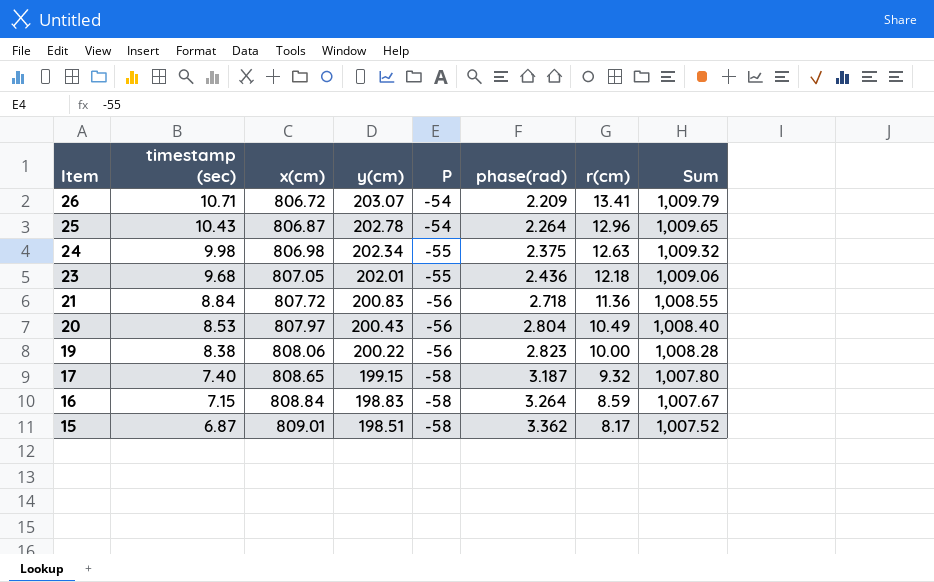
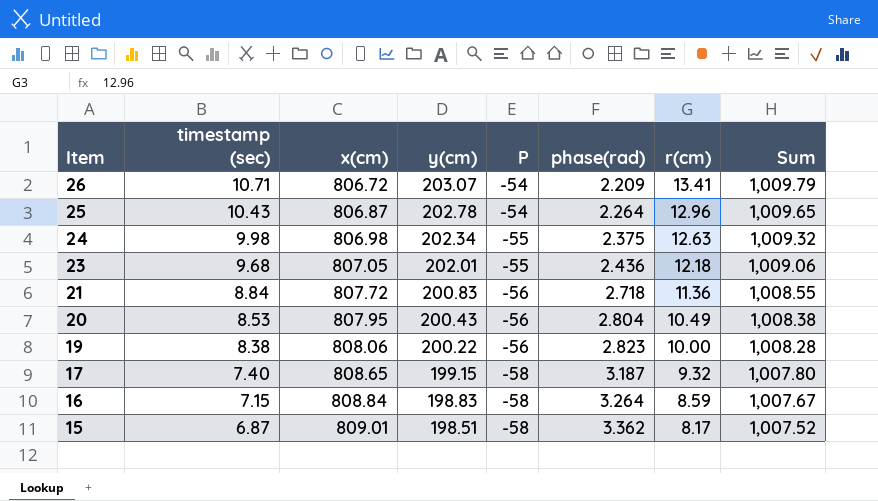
20 | x(cm): 807.97 -> 807.95
20 | Sum: 1,008.40 -> 1,008.38

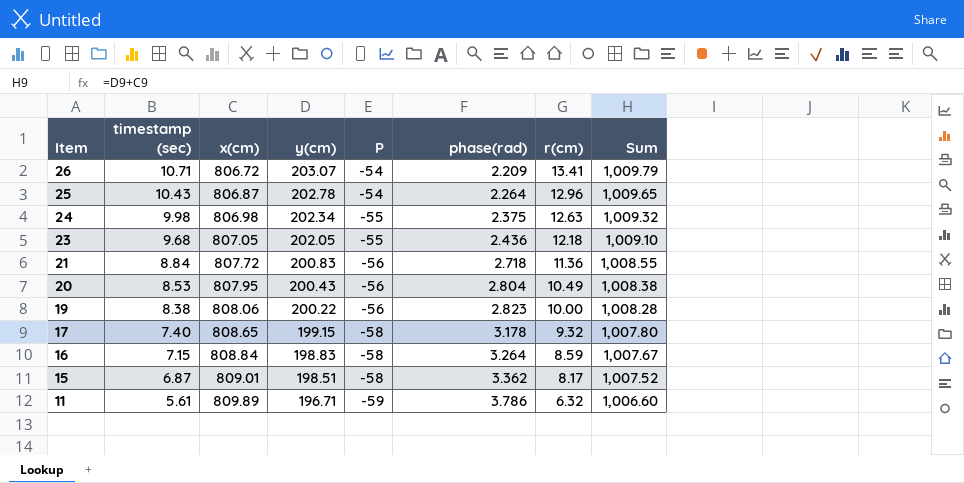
23 | y(cm): 202.01 -> 202.05
23 | Sum: 1,009.06 -> 1,009.10
17 | phase(rad): 3.187 -> 3.178
row 11: none -> 5.61 | 809.89 | 196.71 | -59 | 3.786 | 6.32 | 1,006.60

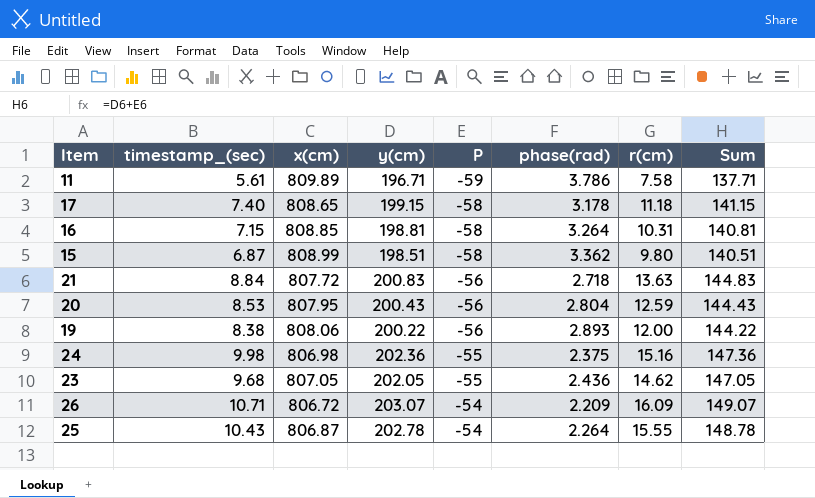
row order: Item descending -> P ascending
column name: timestamp (sec) -> timestamp_(sec)
column Sum | formula: [x(cm)] + [y(cm)] -> [y(cm)] + [P]
11 | r(cm): 6.32 -> 7.58
17 | r(cm): 9.32 -> 11.18
16 | x(cm): 808.84 -> 808.85
16 | y(cm): 198.83 -> 198.81
16 | r(cm): 8.59 -> 10.31
15 | x(cm): 809.01 -> 808.99
15 | r(cm): 8.17 -> 9.80
21 | r(cm): 11.36 -> 13.63
20 | r(cm): 10.49 -> 12.59
19 | phase(rad): 2.823 -> 2.893
19 | r(cm): 10.00 -> 12.00
24 | y(cm): 202.34 -> 202.36
24 | r(cm): 12.63 -> 15.16
23 | r(cm): 12.18 -> 14.62
26 | r(cm): 13.41 -> 16.09
25 | r(cm): 12.96 -> 15.55

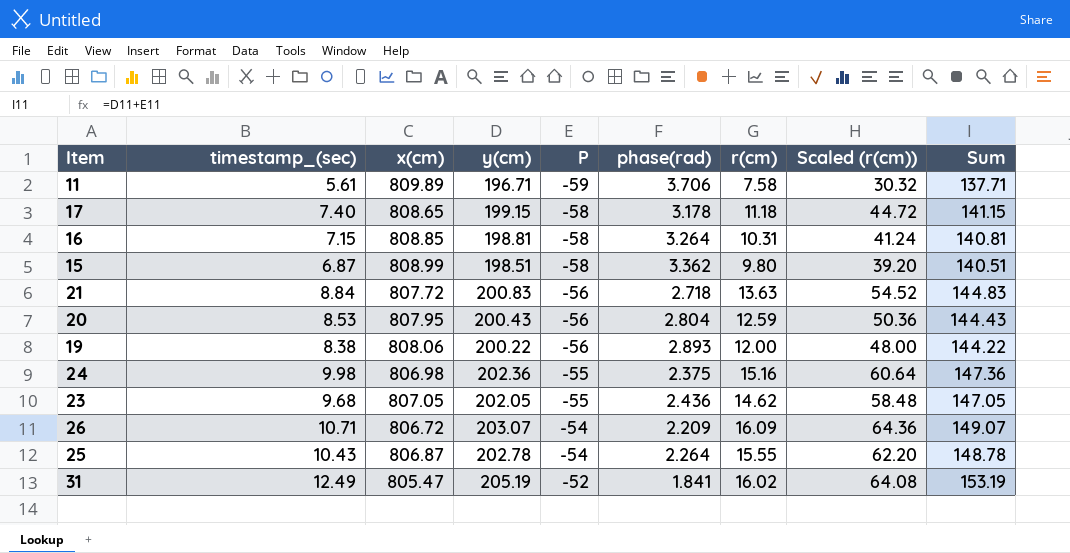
column Scaled (r(cm)) | formula: none -> [r(cm)] * 4
11 | phase(rad): 3.786 -> 3.706
row 31: none -> 12.49 | 805.47 | 205.19 | -52 | 1.841 | 16.02 | 64.08 | 153.19

